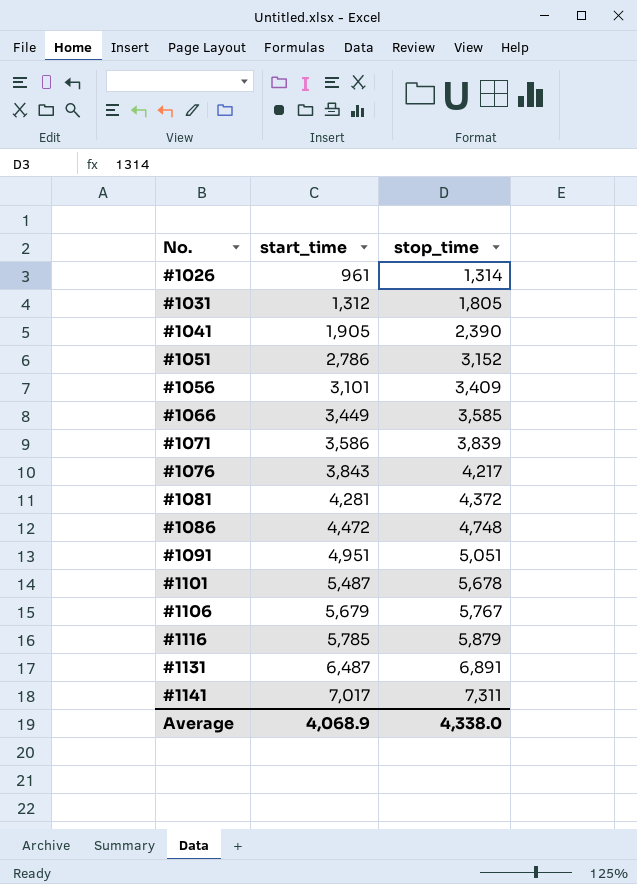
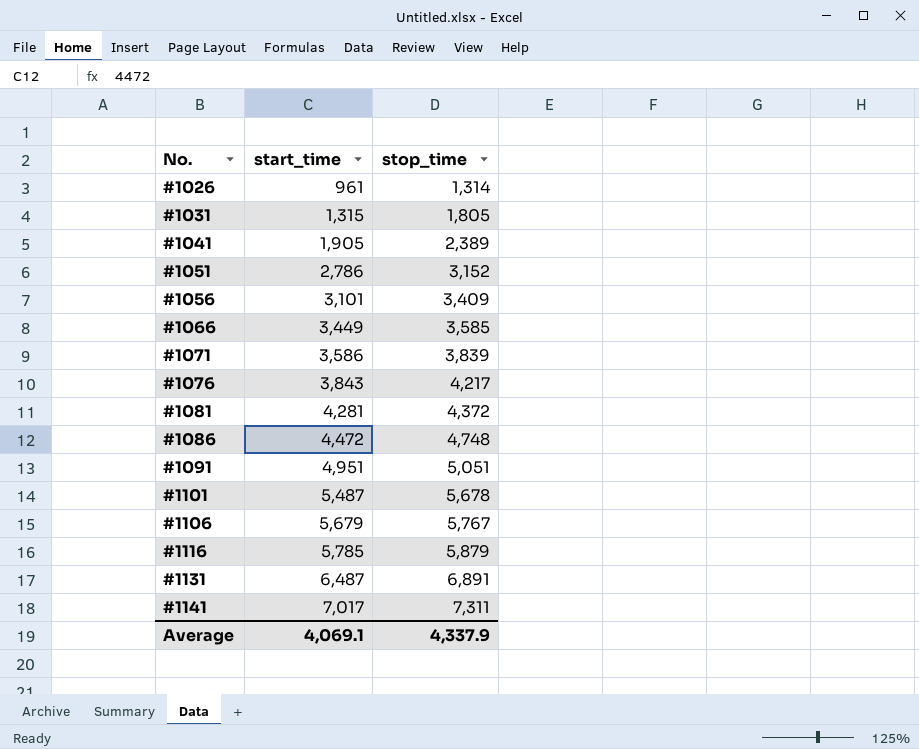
#1031 | start_time: 1,312 -> 1,315
#1041 | stop_time: 2,390 -> 2,389
Average | start_time: 4,068.9 -> 4,069.1
Average | stop_time: 4,338.0 -> 4,337.9

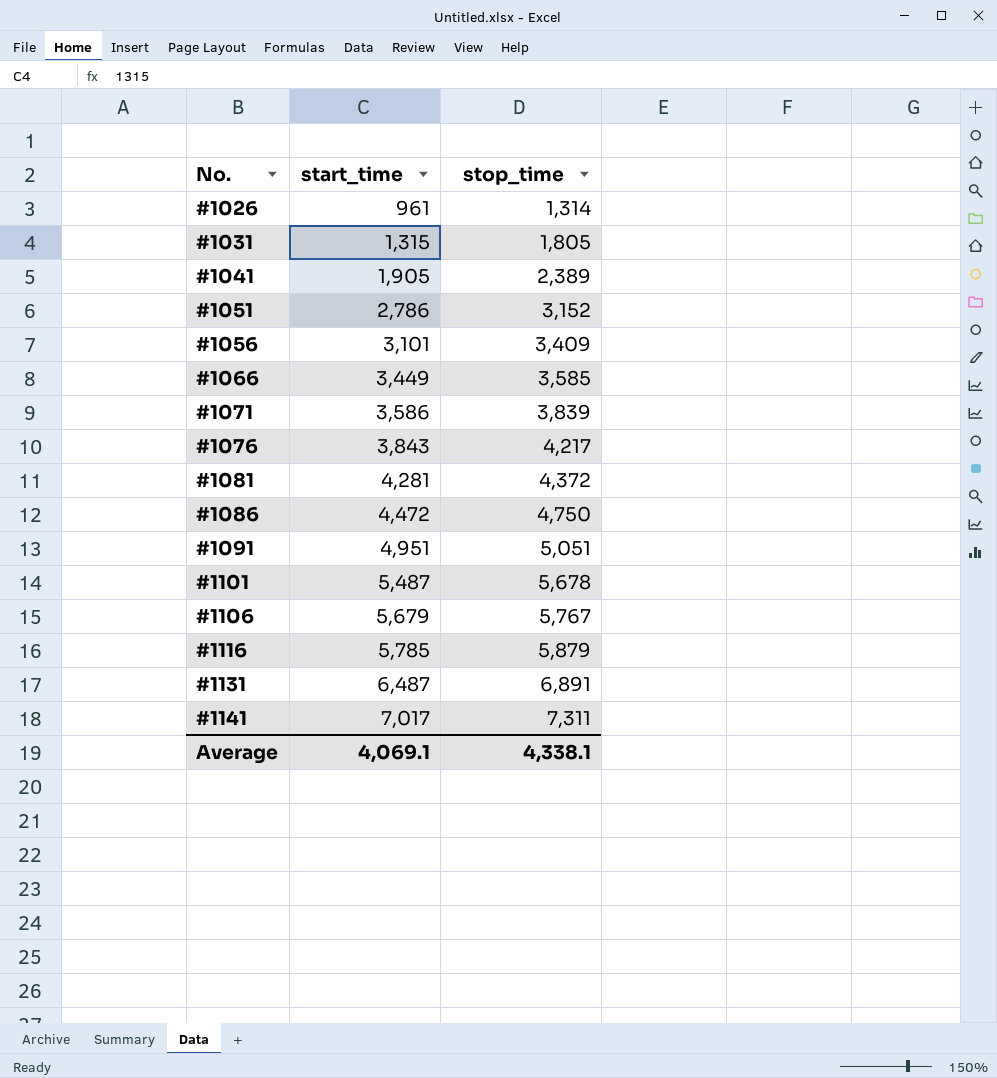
#1086 | stop_time: 4,748 -> 4,750
Average | stop_time: 4,337.9 -> 4,338.1

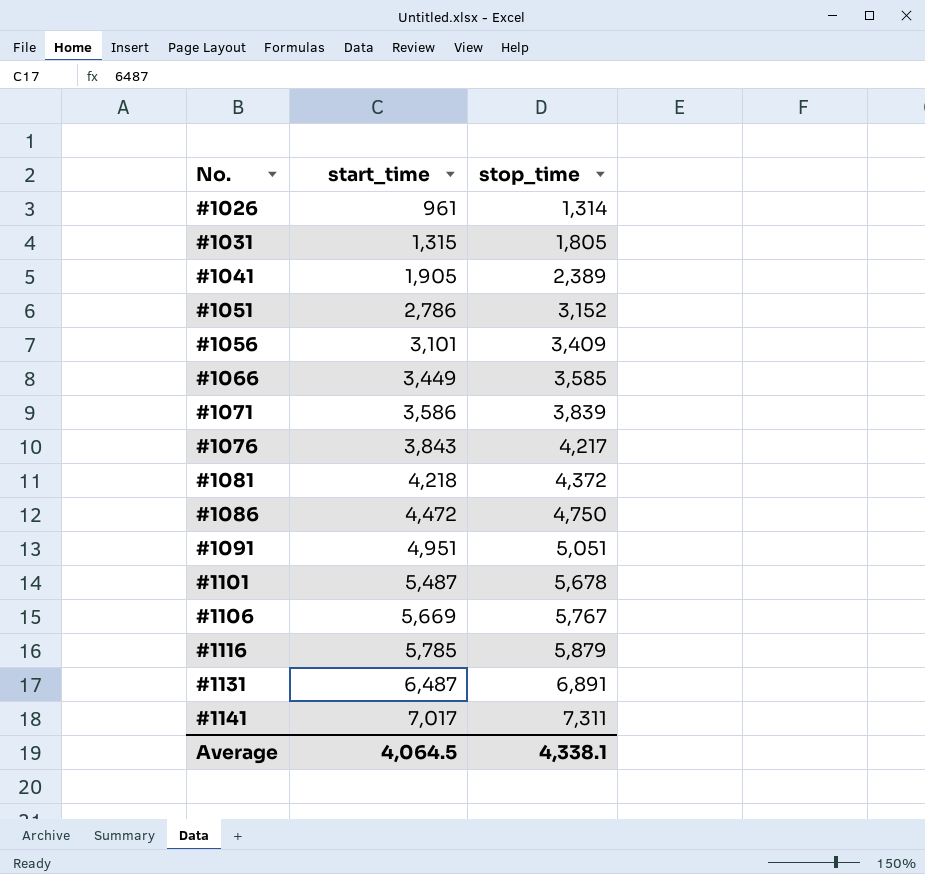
#1081 | start_time: 4,281 -> 4,218
#1106 | start_time: 5,679 -> 5,669
Average | start_time: 4,069.1 -> 4,064.5

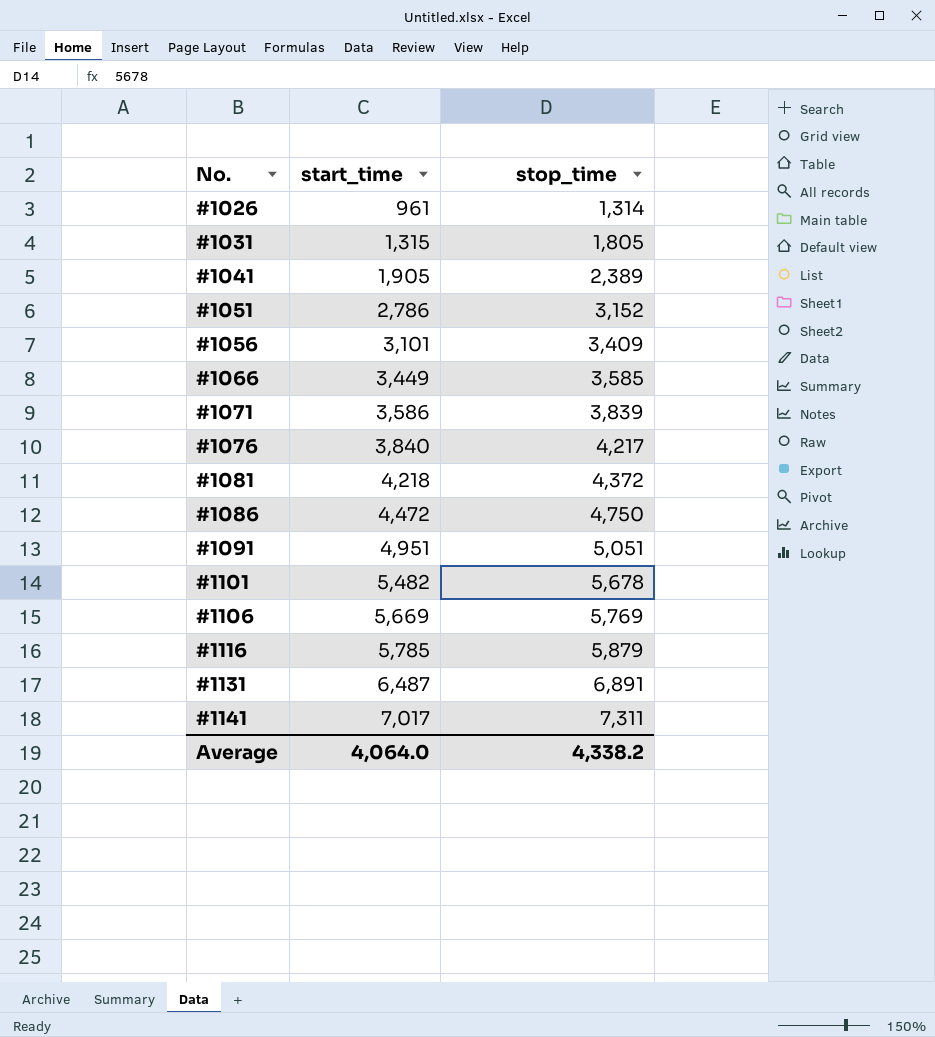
#1076 | start_time: 3,843 -> 3,840
#1101 | start_time: 5,487 -> 5,482
#1106 | stop_time: 5,767 -> 5,769
Average | start_time: 4,064.5 -> 4,064.0
Average | stop_time: 4,338.1 -> 4,338.2

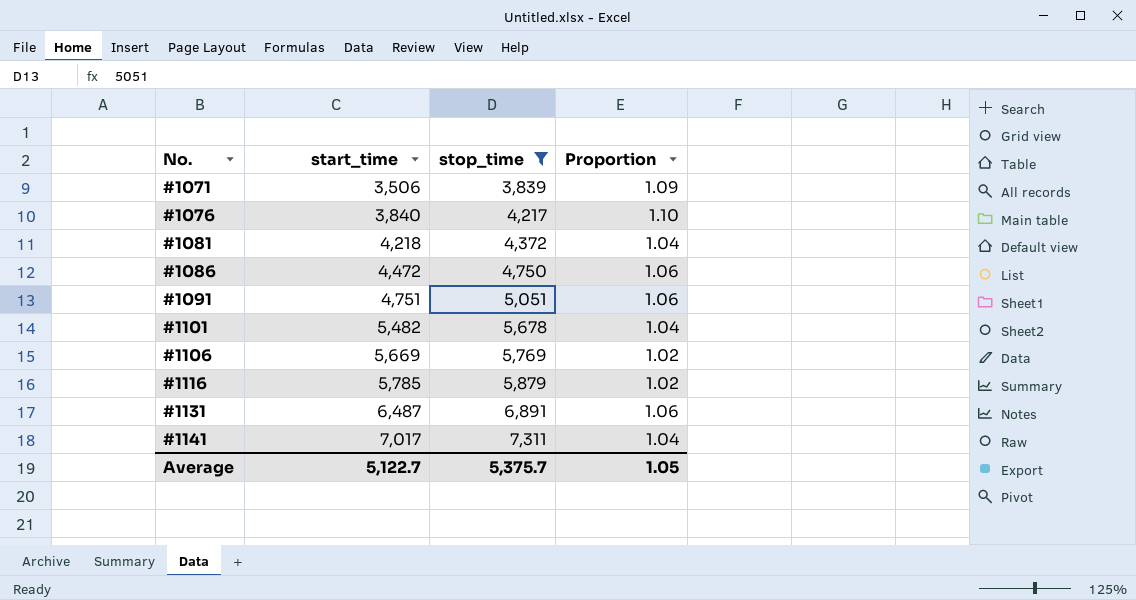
filter: none -> stop_time >= 3,839
column Proportion | formula: none -> [stop_time] / [start_time]
#1071 | start_time: 3,586 -> 3,506
#1091 | start_time: 4,951 -> 4,751
Average | start_time: 4,064.0 -> 5,122.7
Average | stop_time: 4,338.2 -> 5,375.7

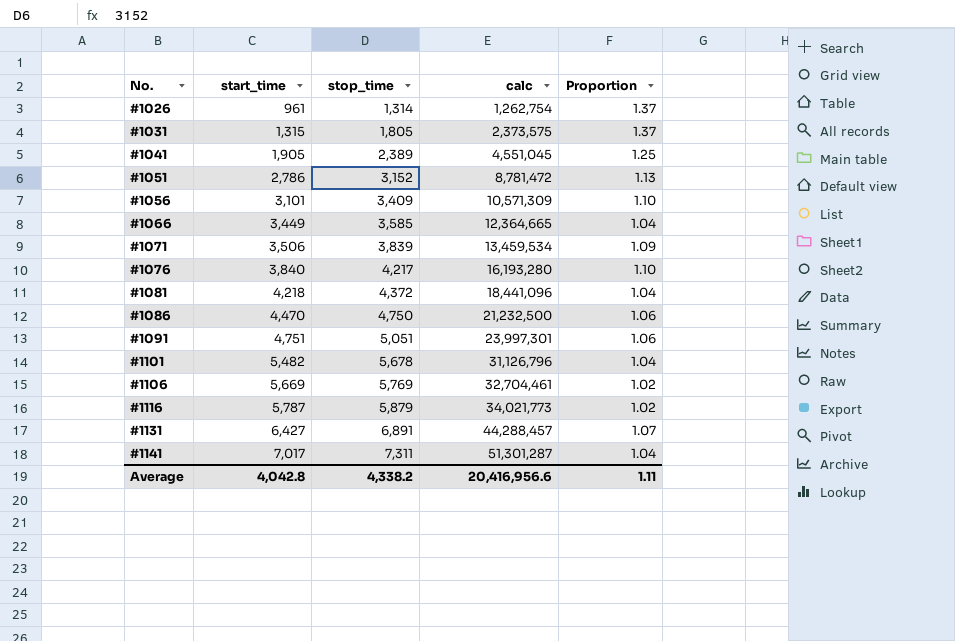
filter: stop_time >= 3,839 -> none
column calc | formula: none -> [start_time] * [stop_time]
#1086 | start_time: 4,472 -> 4,470
#1116 | start_time: 5,785 -> 5,787
#1131 | start_time: 6,487 -> 6,427
#1131 | Proportion: 1.06 -> 1.07
Average | start_time: 5,122.7 -> 4,042.8
Average | stop_time: 5,375.7 -> 4,338.2
Average | Proportion: 1.05 -> 1.11

